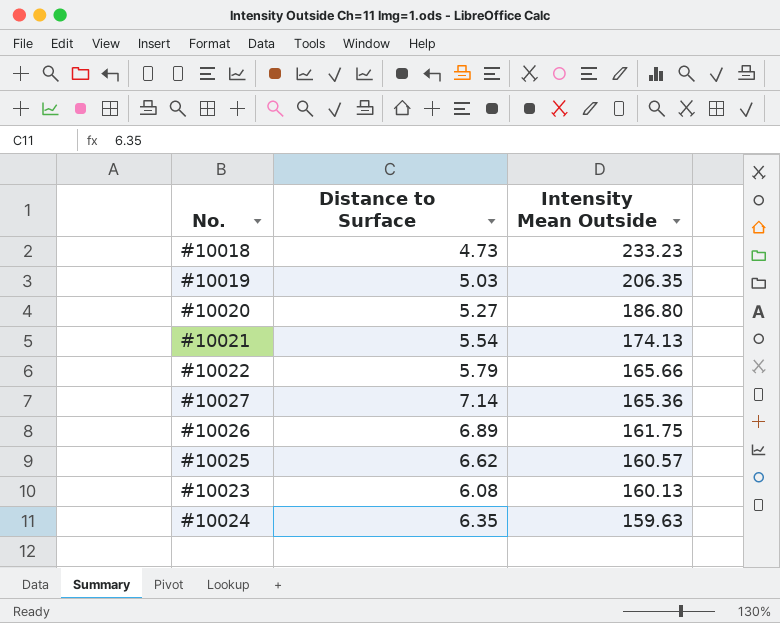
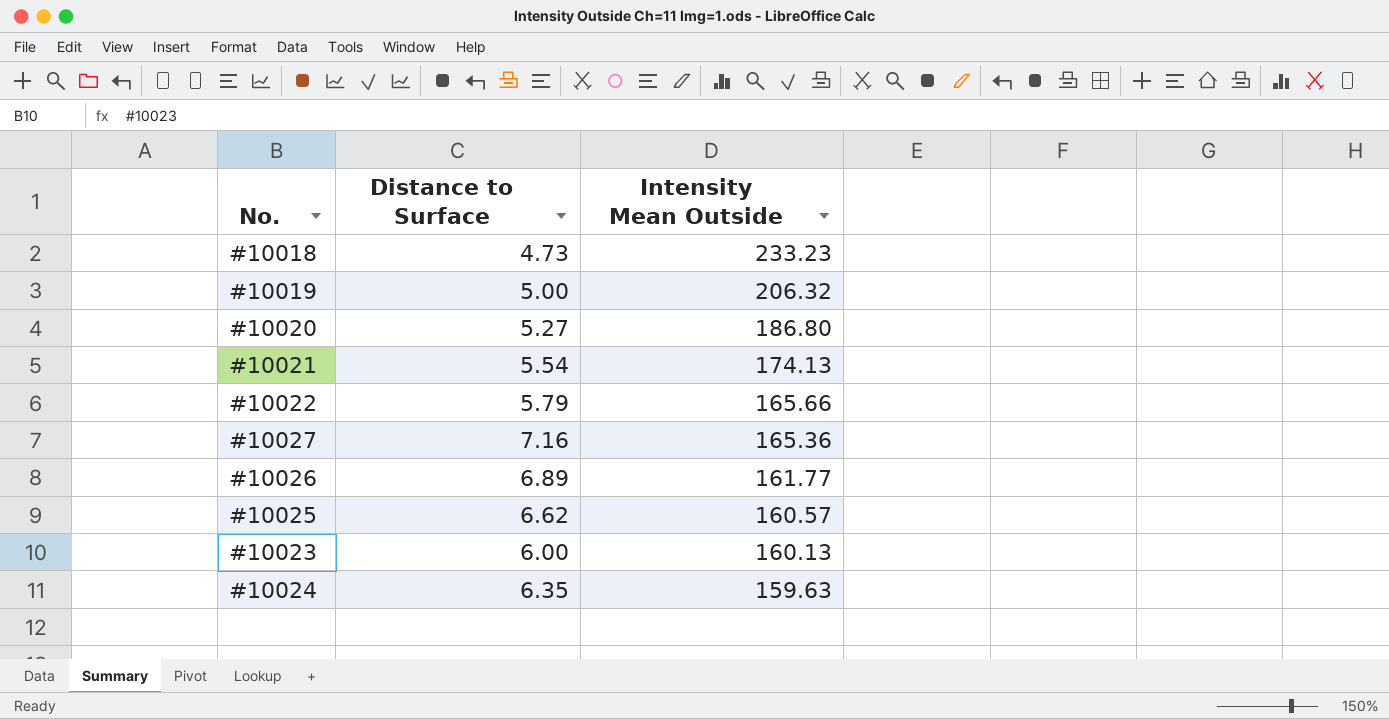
#10019 | Distance to Surface: 5.03 -> 5.00
#10019 | Intensity Mean Outside: 206.35 -> 206.32
#10027 | Distance to Surface: 7.14 -> 7.16
#10026 | Intensity Mean Outside: 161.75 -> 161.77
#10023 | Distance to Surface: 6.08 -> 6.00

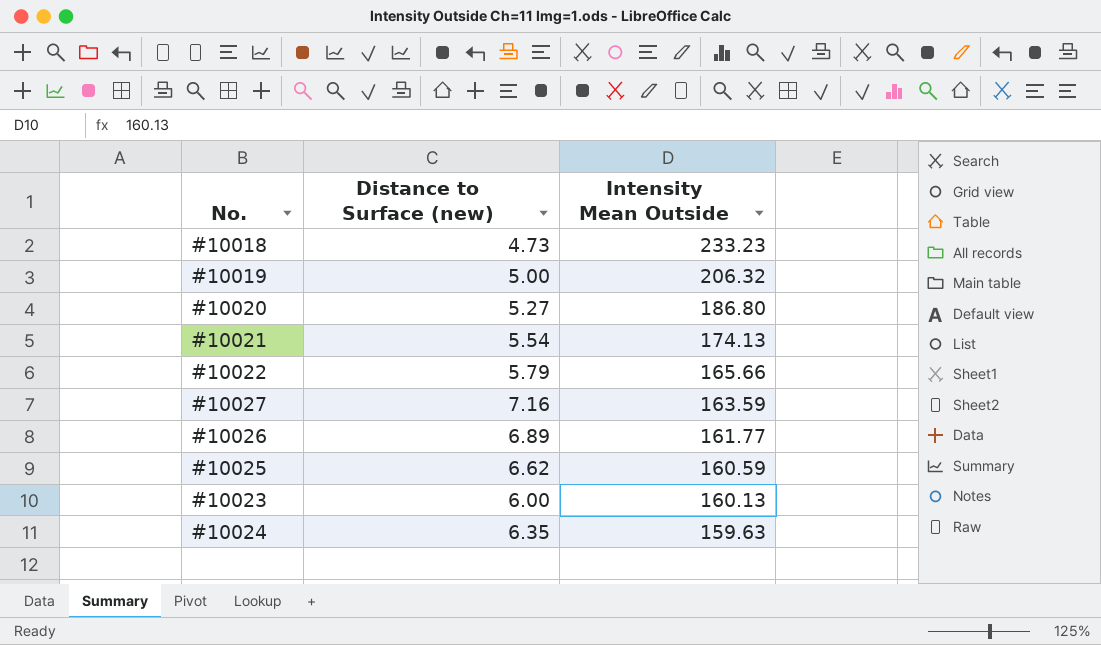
column name: Distance to Surface -> Distance to Surface (new)
#10027 | Intensity Mean Outside: 165.36 -> 163.59
#10025 | Intensity Mean Outside: 160.57 -> 160.59

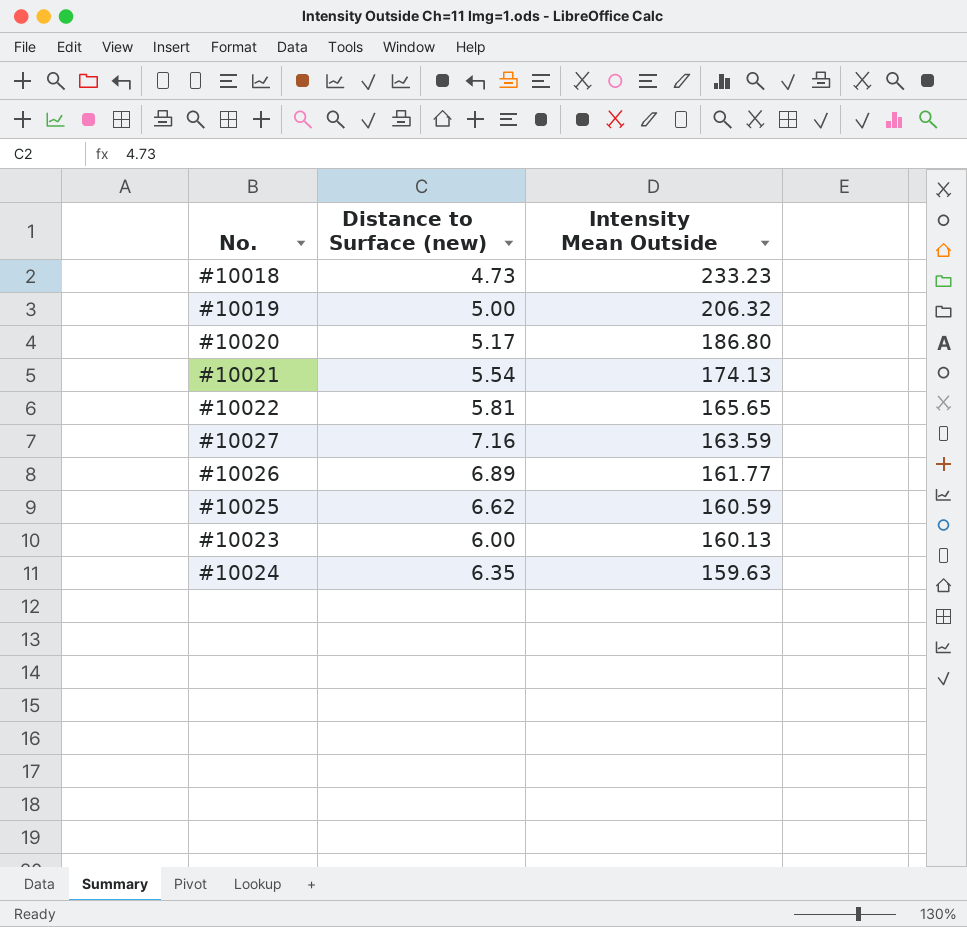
#10020 | Distance to Surface (new): 5.27 -> 5.17
#10022 | Distance to Surface (new): 5.79 -> 5.81
#10022 | Intensity Mean Outside: 165.66 -> 165.65

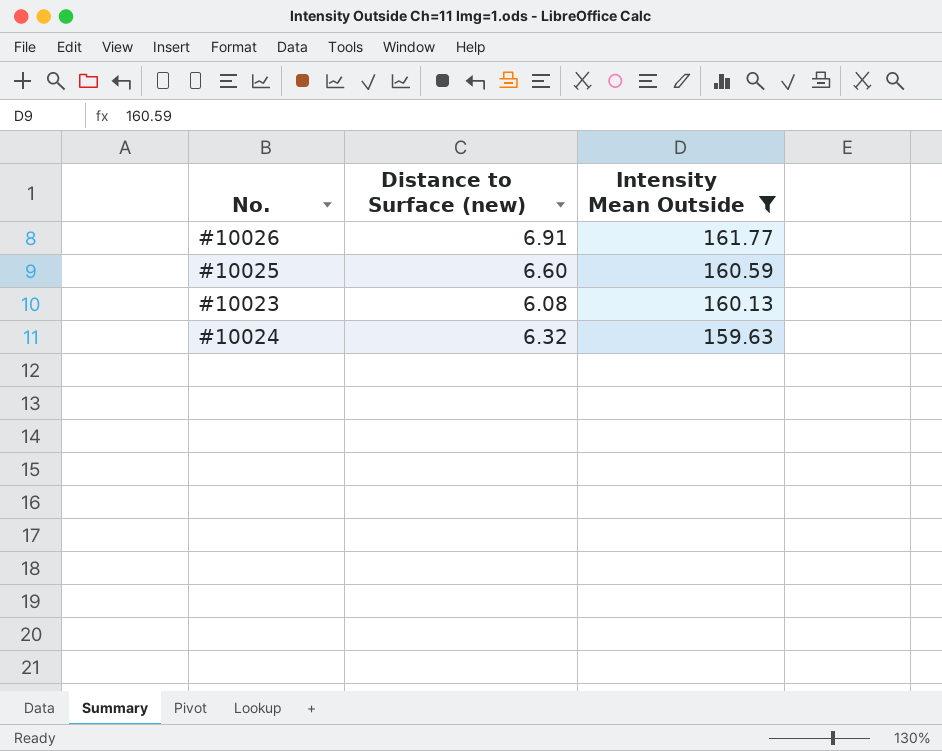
filter: none -> Intensity Mean Outside <= 161.77
#10026 | Distance to Surface (new): 6.89 -> 6.91
#10025 | Distance to Surface (new): 6.62 -> 6.60
#10023 | Distance to Surface (new): 6.00 -> 6.08
#10024 | Distance to Surface (new): 6.35 -> 6.32

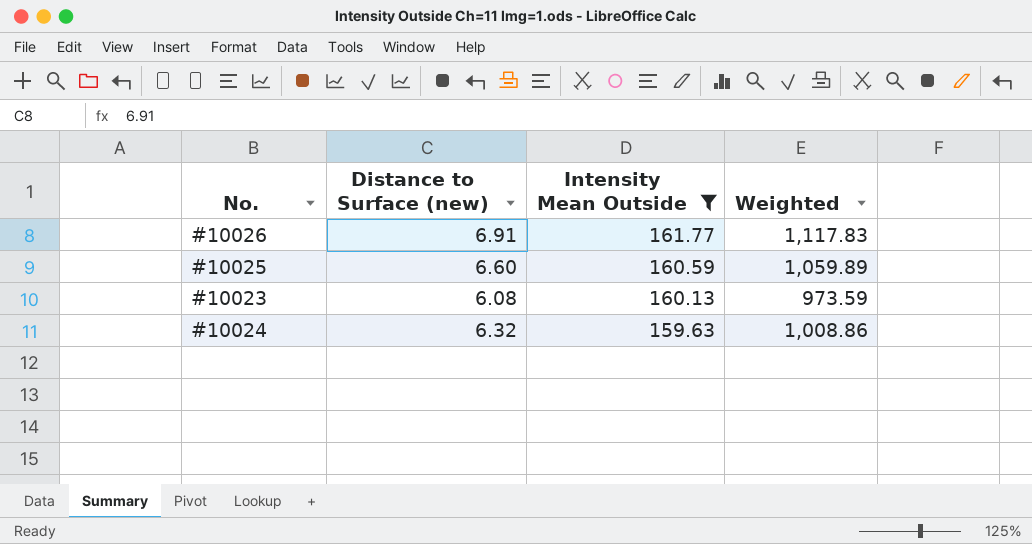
column Weighted | formula: none -> [Distance to Surface (new)] * [Intensity Mean Outside]

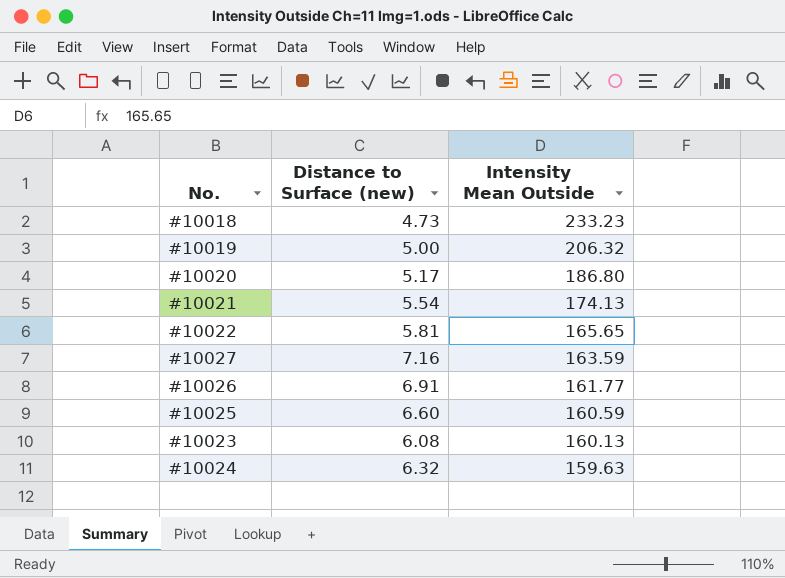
filter: Intensity Mean Outside <= 161.77 -> none
column Weighted | formula: [Distance to Surface (new)] * [Intensity Mean Outside] -> none

